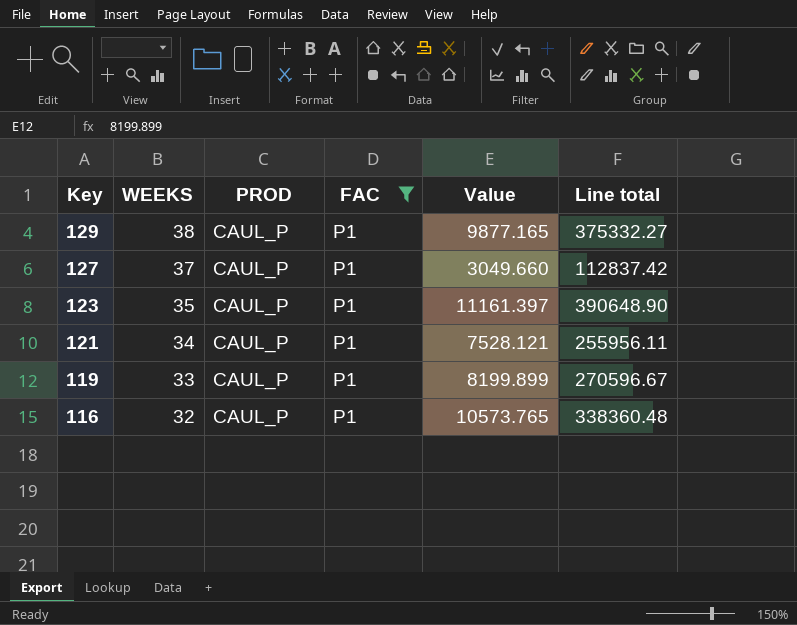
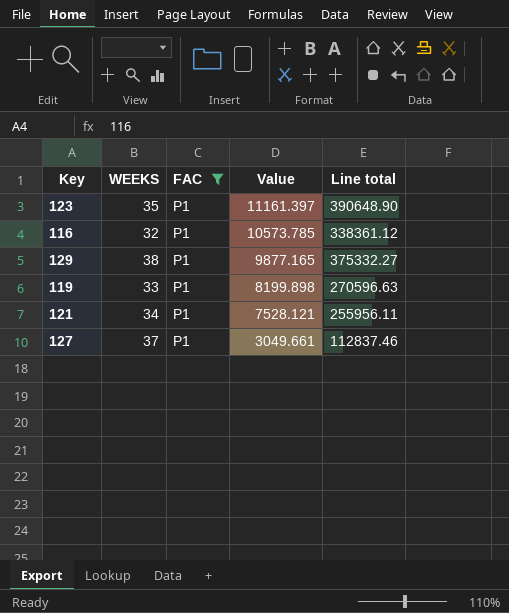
row order: Key descending -> Value descending
column PROD | position: 3 -> none
116 | Value: 10573.765 -> 10573.785
116 | Line total: 338360.48 -> 338361.12
119 | Value: 8199.899 -> 8199.898
119 | Line total: 270596.67 -> 270596.63
127 | Value: 3049.660 -> 3049.661
127 | Line total: 112837.42 -> 112837.46

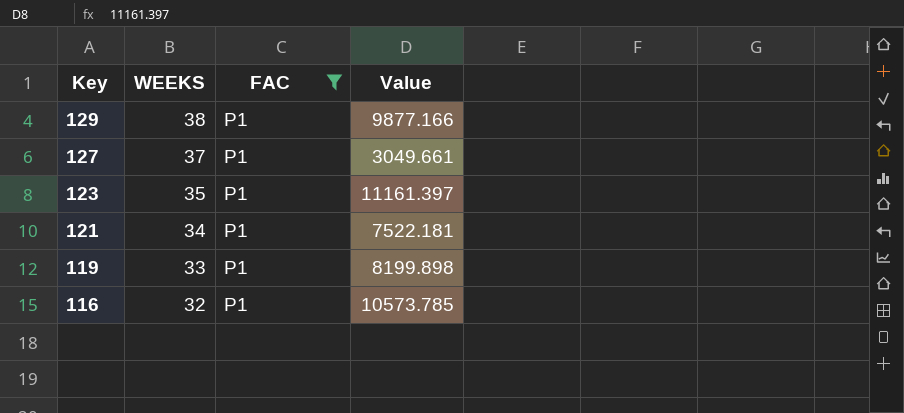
row order: Value descending -> Key descending
column Line total | formula: [WEEKS] * [Value] -> none
129 | Value: 9877.165 -> 9877.166
121 | Value: 7528.121 -> 7522.181

